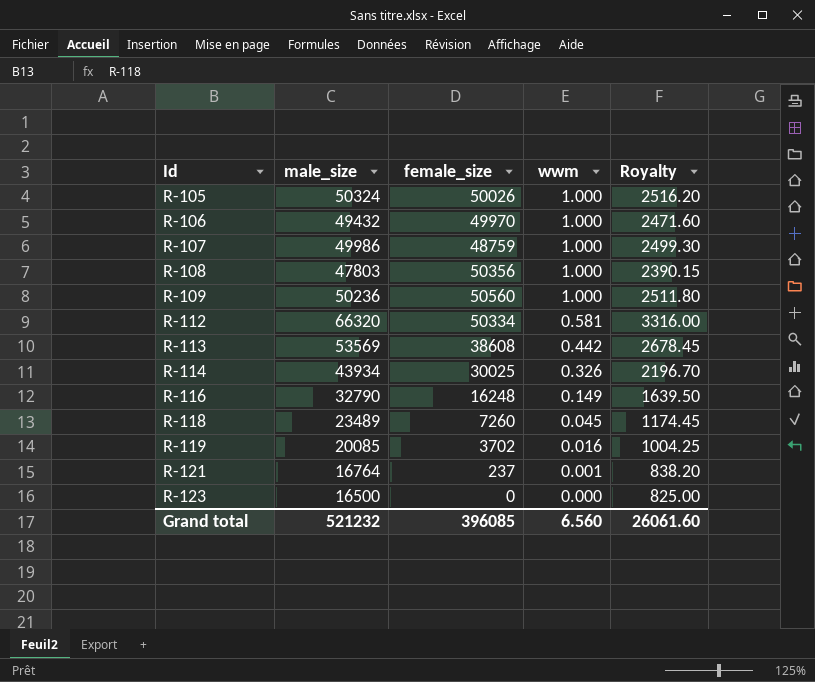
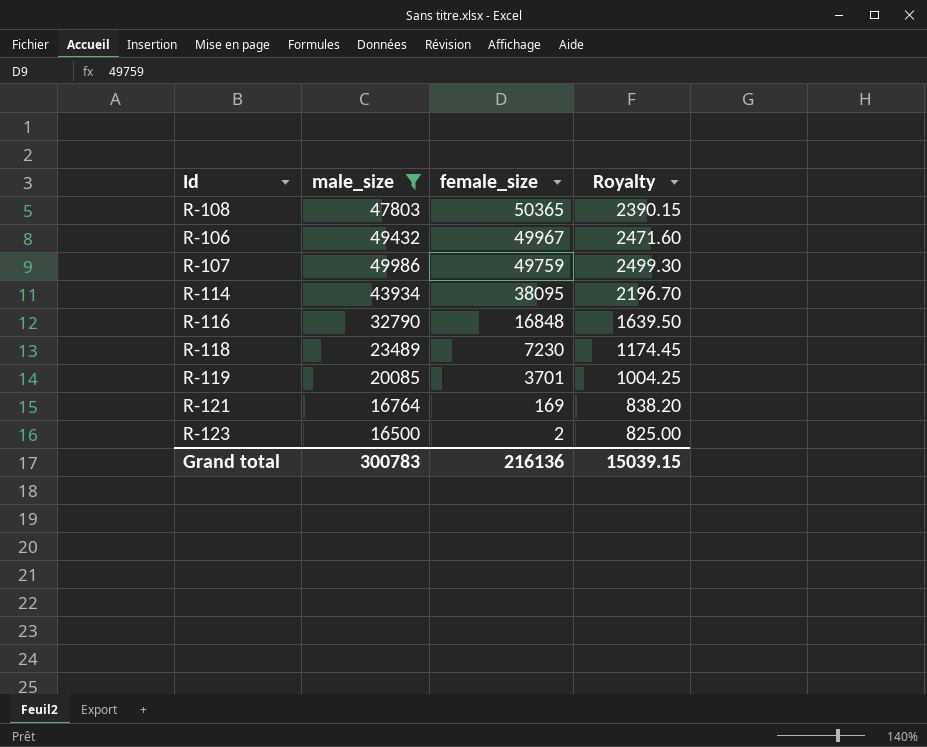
filter: none -> male_size <= 49986
row order: Id ascending -> female_size descending
column wwm | position: 4 -> none
R-108 | female_size: 50356 -> 50365
R-106 | female_size: 49970 -> 49967
R-107 | female_size: 48759 -> 49759
R-114 | female_size: 30025 -> 38095
R-116 | female_size: 16248 -> 16848
R-118 | female_size: 7260 -> 7230
R-119 | female_size: 3702 -> 3701
R-121 | female_size: 237 -> 169
R-123 | female_size: 0 -> 2
Grand total | male_size: 521232 -> 300783
Grand total | female_size: 396085 -> 216136
Grand total | Royalty: 26061.60 -> 15039.15

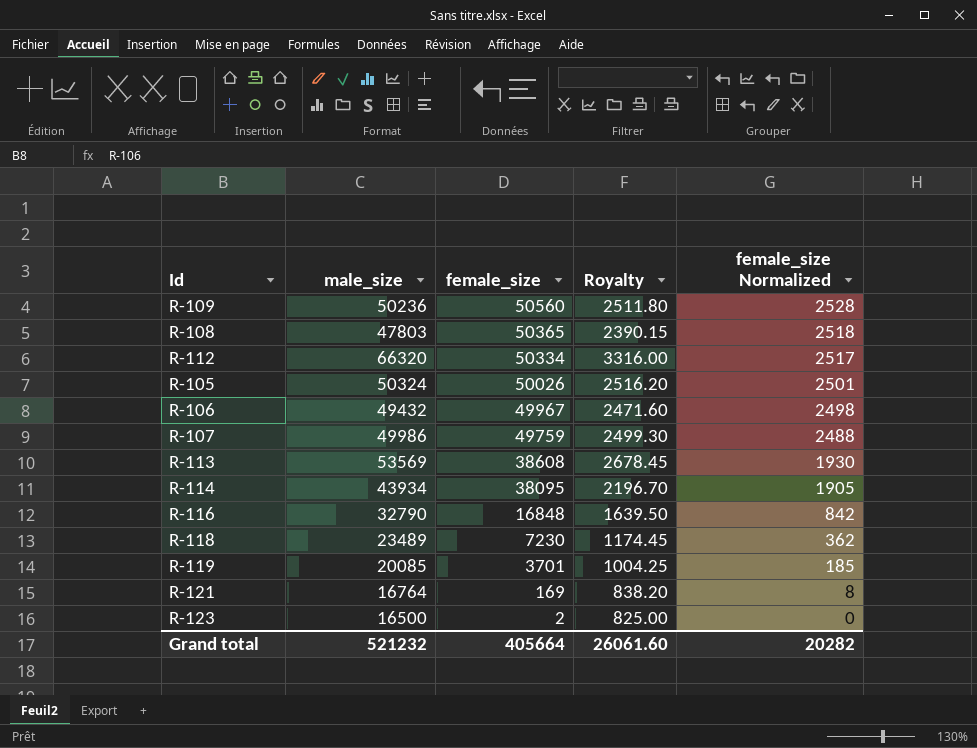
filter: male_size <= 49986 -> none
column female_size Normalized | formula: none -> [female_size] * 0.05
Grand total | male_size: 300783 -> 521232
Grand total | female_size: 216136 -> 405664
Grand total | Royalty: 15039.15 -> 26061.60

